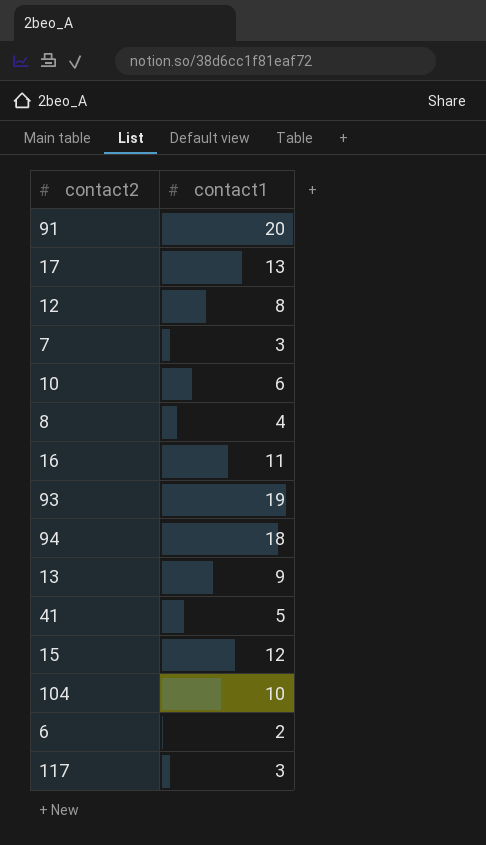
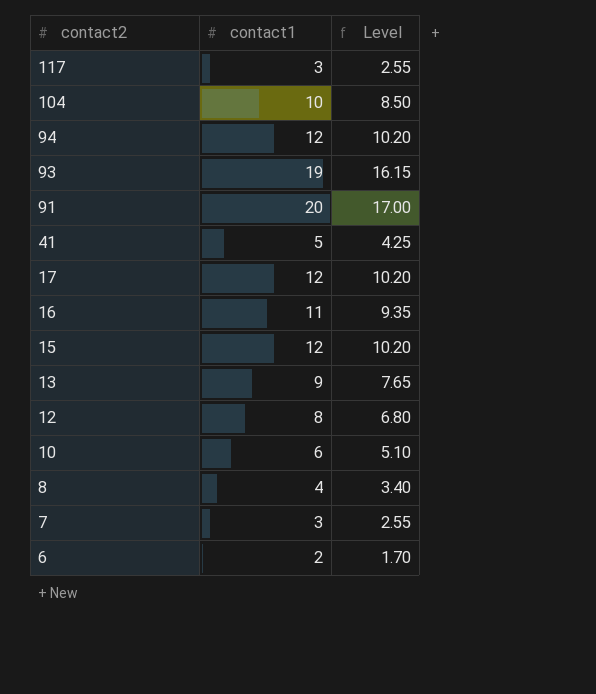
row order: none -> contact2 descending
column Level | formula: none -> [contact1] * 0.85
94 | contact1: 18 -> 12
17 | contact1: 13 -> 12

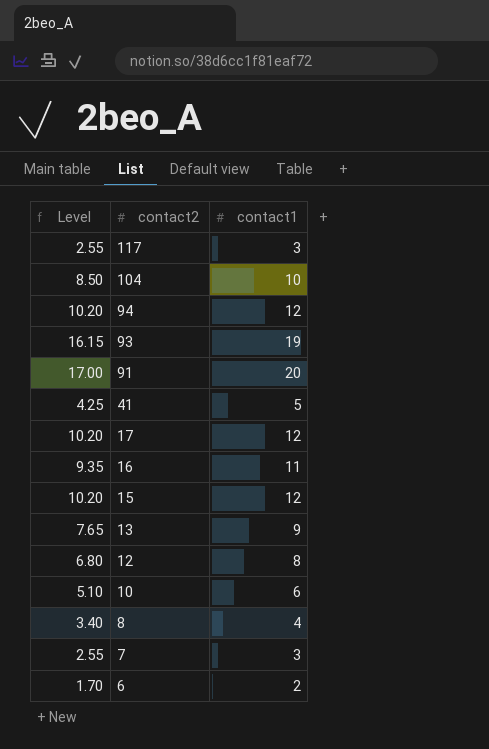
column Level | position: 3 -> 1

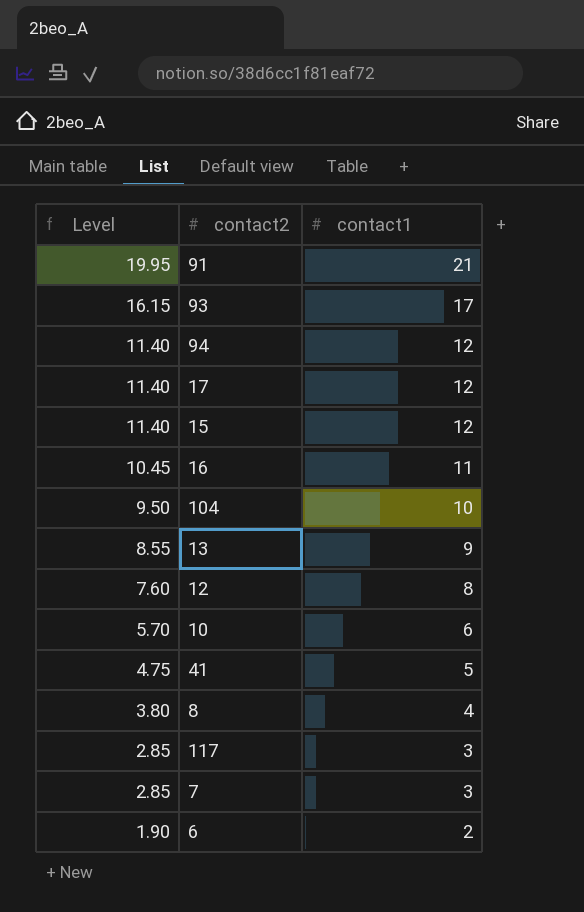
row order: contact2 descending -> Level descending
column Level | formula: [contact1] * 0.85 -> [contact1] * 0.95
91 | contact1: 20 -> 21
93 | contact1: 19 -> 17

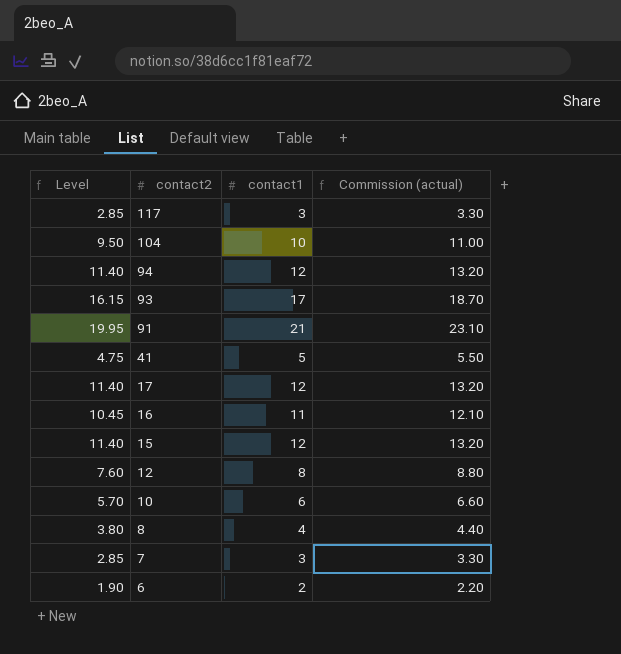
row order: Level descending -> contact2 descending
column Commission (actual) | formula: none -> [contact1] * 1.1
row 13: 8.55 | 9 -> none

